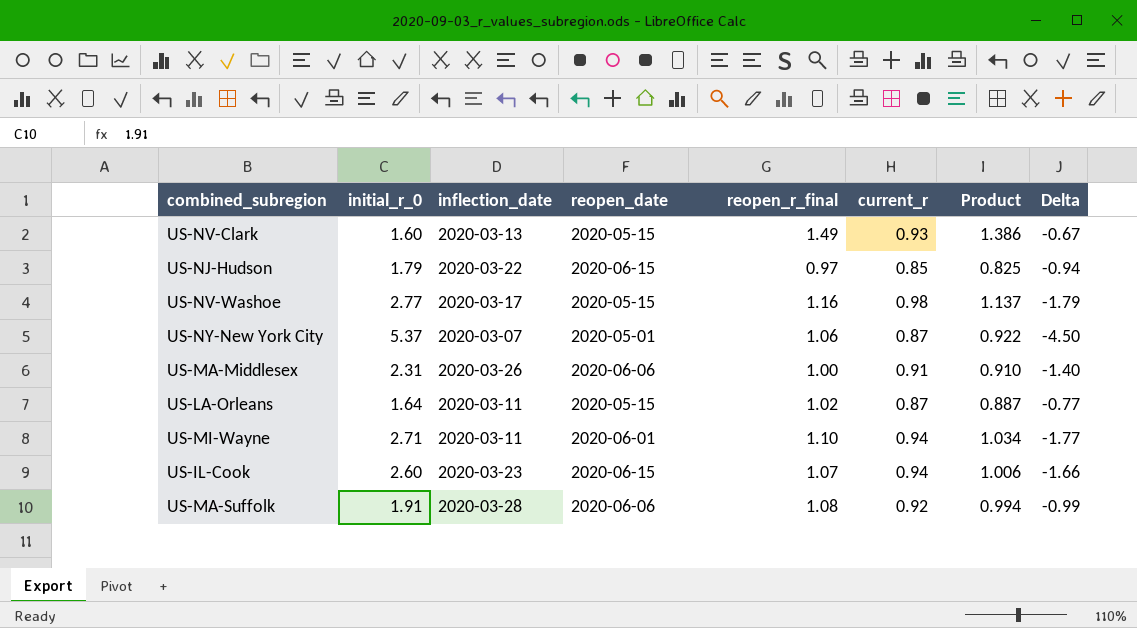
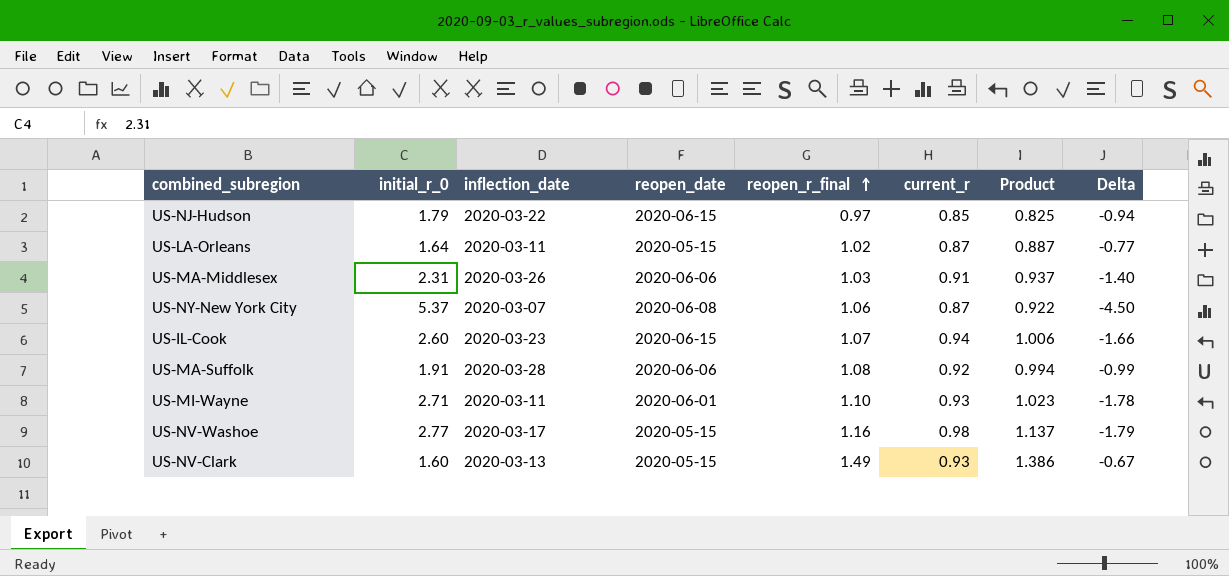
row order: none -> reopen_r_final ascending
US-MA-Middlesex | reopen_r_final: 1.00 -> 1.03
US-MA-Middlesex | Product: 0.910 -> 0.937
US-NY-New York City | reopen_date: 2020-05-01 -> 2020-06-08
US-MI-Wayne | current_r: 0.94 -> 0.93
US-MI-Wayne | Product: 1.034 -> 1.023
US-MI-Wayne | Delta: -1.77 -> -1.78

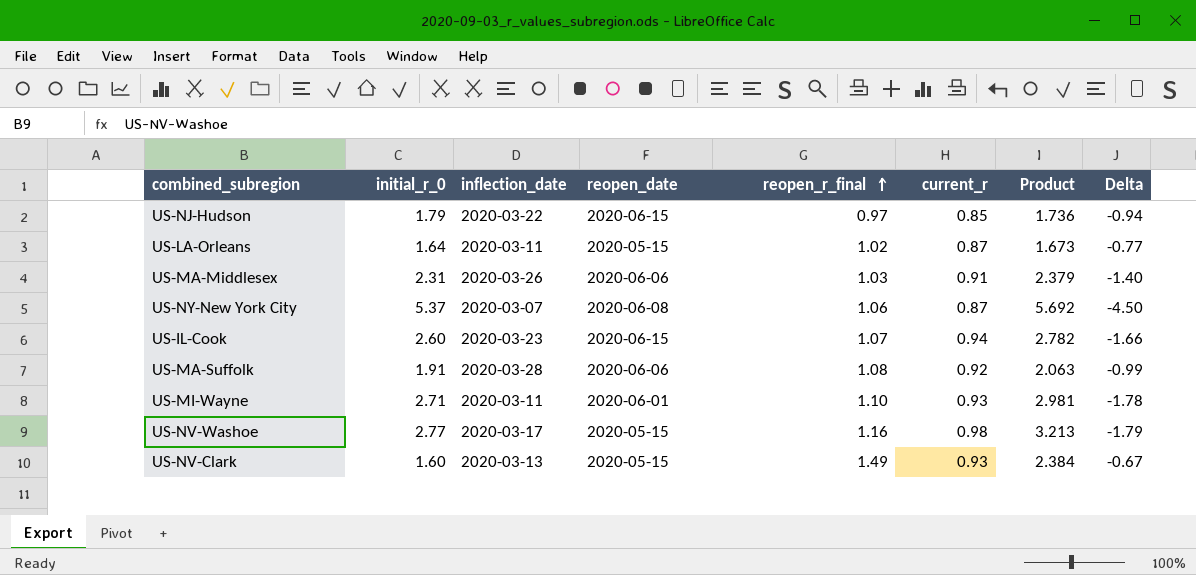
column Product | formula: [reopen_r_final] * [current_r] -> [initial_r_0] * [reopen_r_final]

